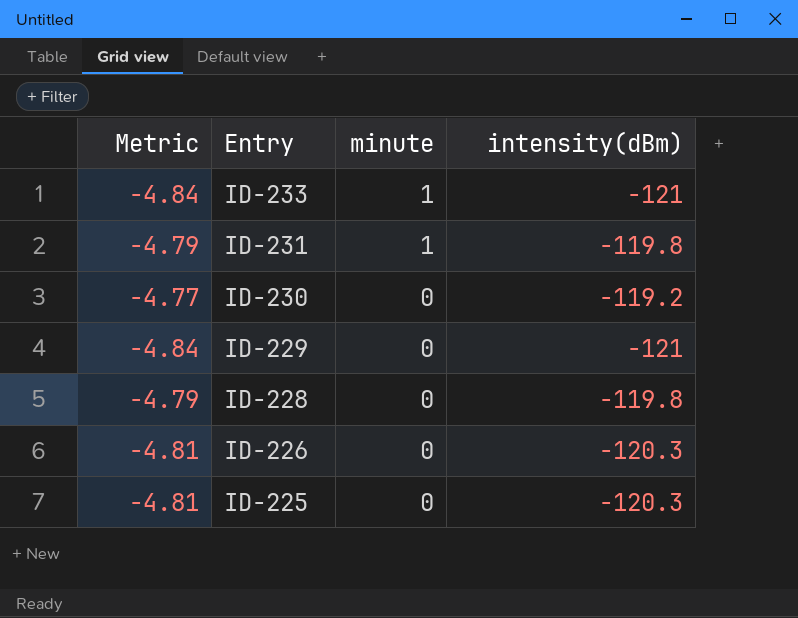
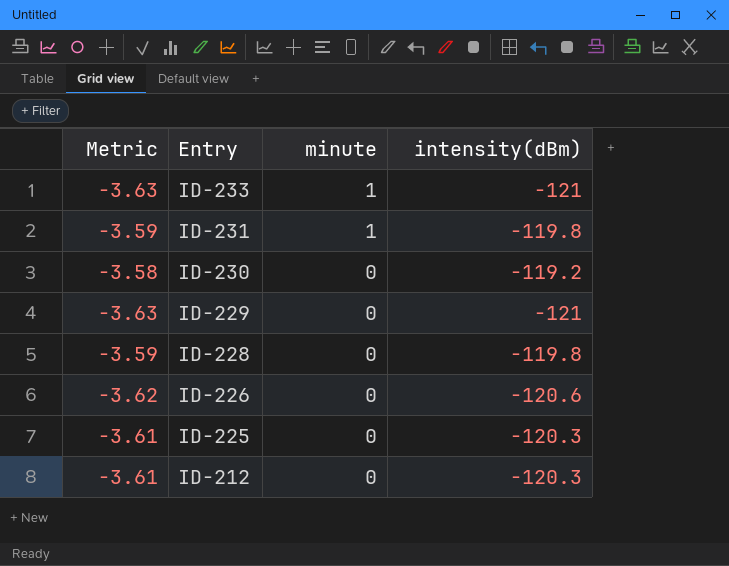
column Metric | formula: [intensity(dBm)] * 0.04 -> [intensity(dBm)] * 0.03
ID-226 | intensity(dBm): -120.3 -> -120.6
row ID-212: none -> -3.61 | 0 | -120.3

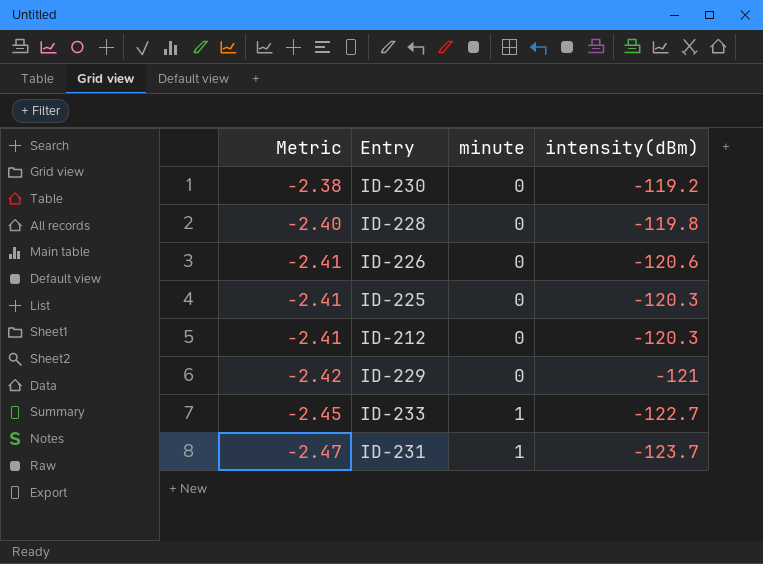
row order: Entry descending -> Metric descending
column Metric | formula: [intensity(dBm)] * 0.03 -> [intensity(dBm)] * 0.02
ID-233 | intensity(dBm): -121 -> -122.7
ID-231 | intensity(dBm): -119.8 -> -123.7

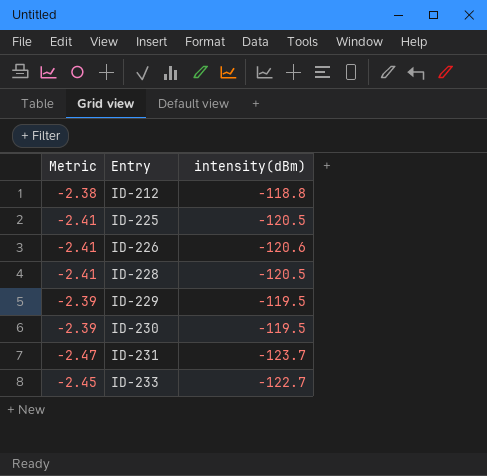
row order: Metric descending -> Entry ascending
column minute | position: 3 -> none
ID-212 | Metric: -2.41 -> -2.38
ID-212 | intensity(dBm): -120.3 -> -118.8
ID-225 | intensity(dBm): -120.3 -> -120.5
ID-228 | Metric: -2.40 -> -2.41
ID-228 | intensity(dBm): -119.8 -> -120.5
ID-229 | Metric: -2.42 -> -2.39
ID-229 | intensity(dBm): -121 -> -119.5
ID-230 | Metric: -2.38 -> -2.39
ID-230 | intensity(dBm): -119.2 -> -119.5

